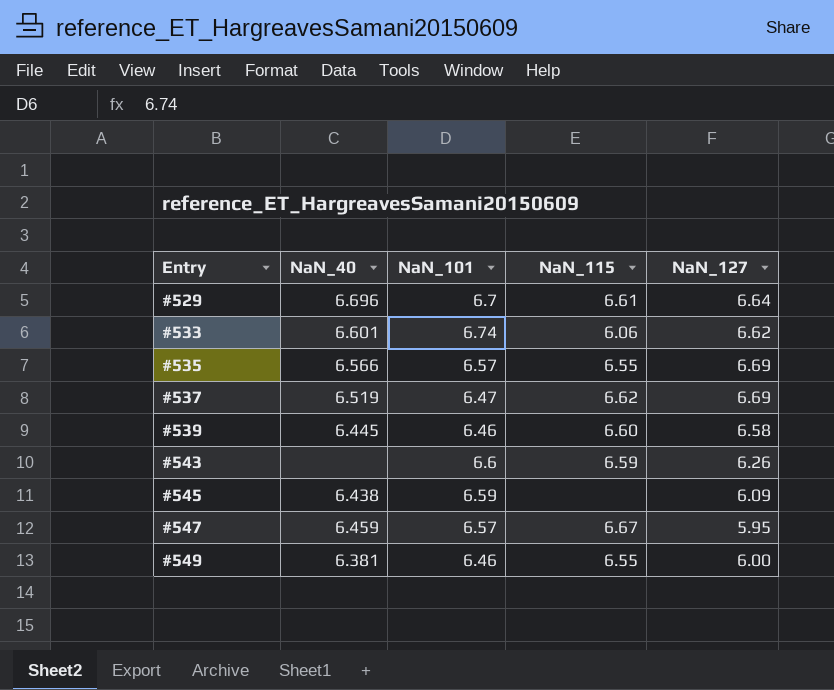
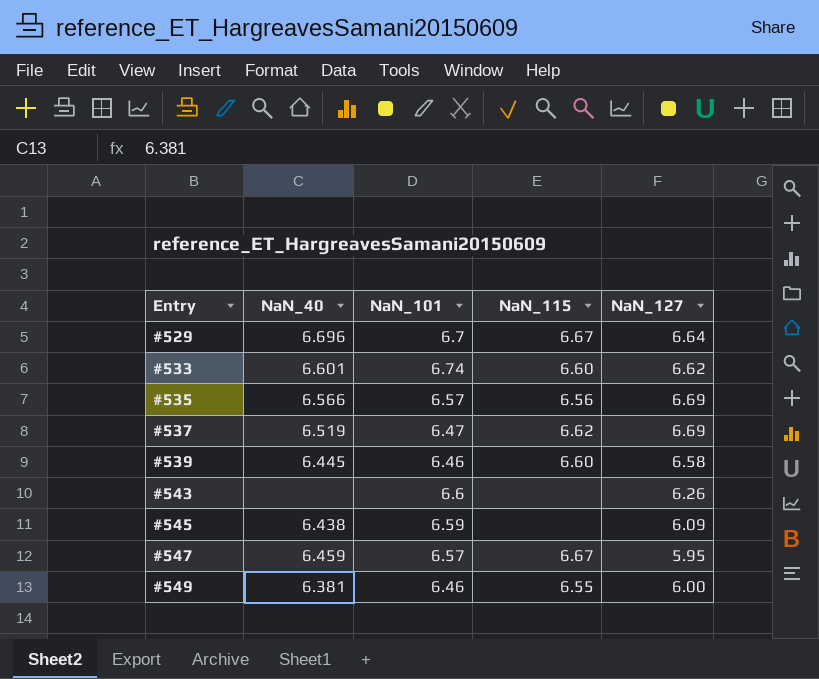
#529 | NaN_115: 6.61 -> 6.67
#533 | NaN_115: 6.06 -> 6.60
#535 | NaN_115: 6.55 -> 6.56
#543 | NaN_115: 6.59 -> none

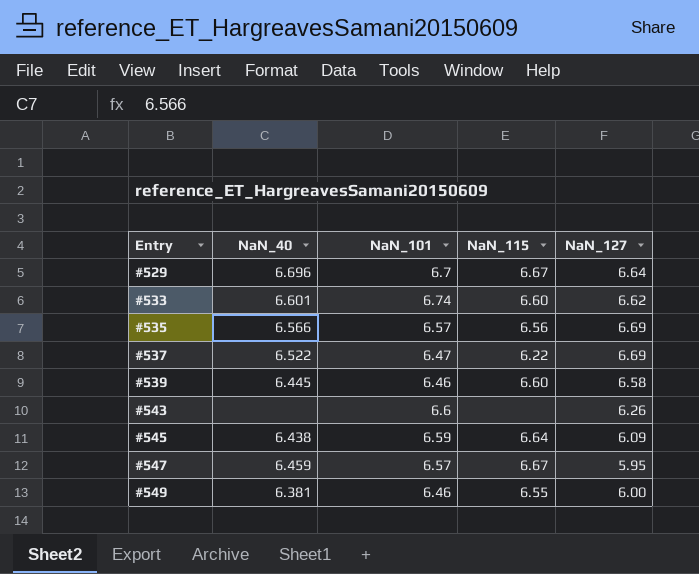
#537 | NaN_40: 6.519 -> 6.522
#537 | NaN_115: 6.62 -> 6.22
#545 | NaN_115: none -> 6.64

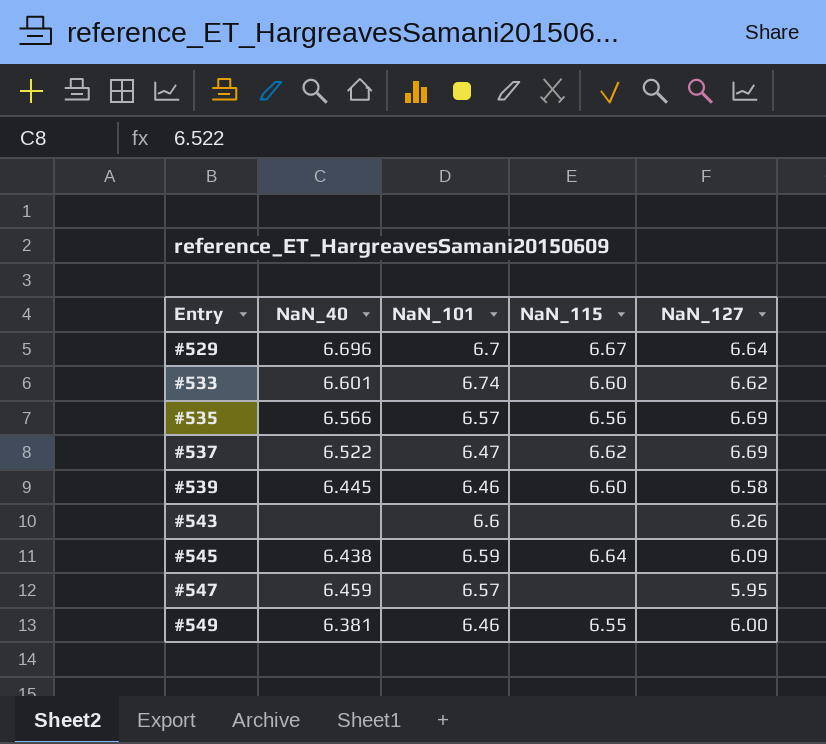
#537 | NaN_115: 6.22 -> 6.62
#547 | NaN_115: 6.67 -> none

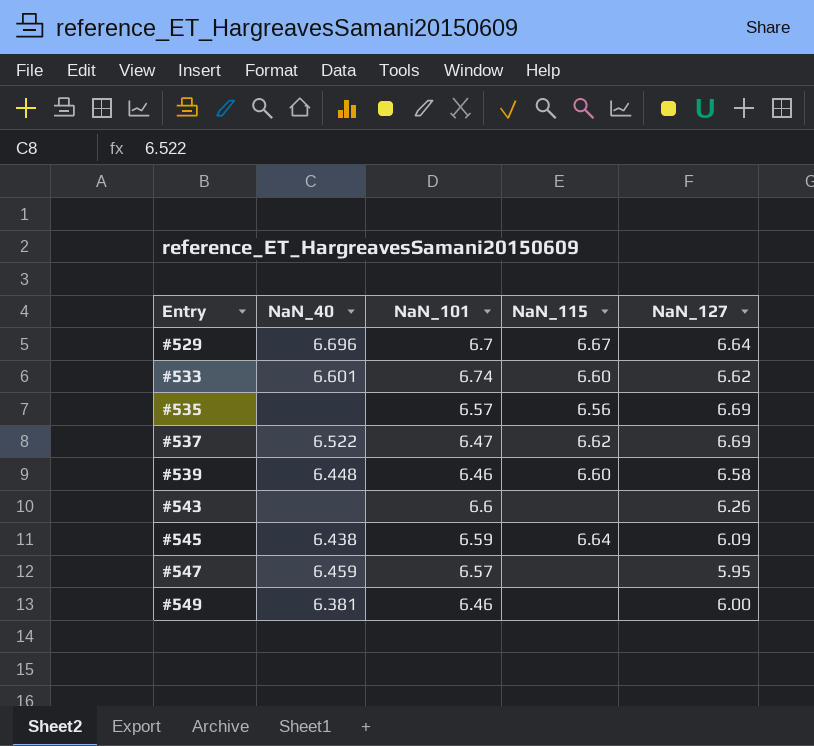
#535 | NaN_40: 6.566 -> none
#539 | NaN_40: 6.445 -> 6.448
#549 | NaN_115: 6.55 -> none

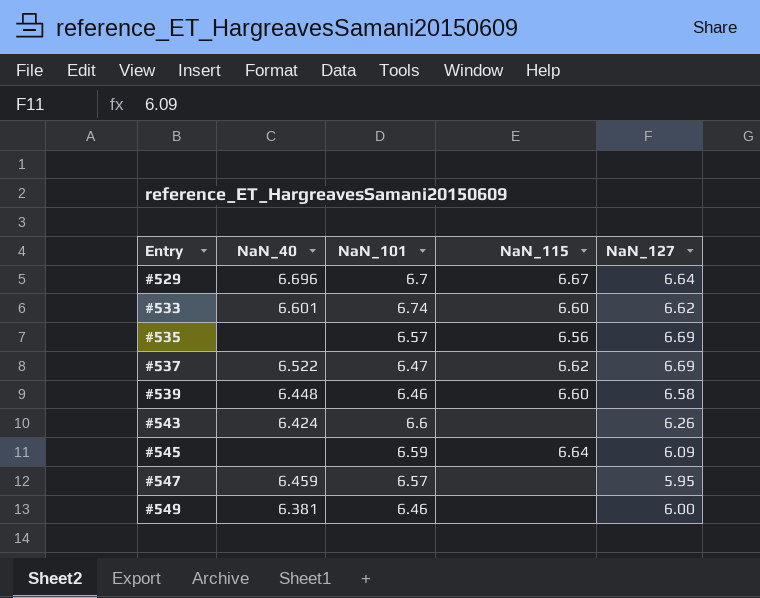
#543 | NaN_40: none -> 6.424
#545 | NaN_40: 6.438 -> none

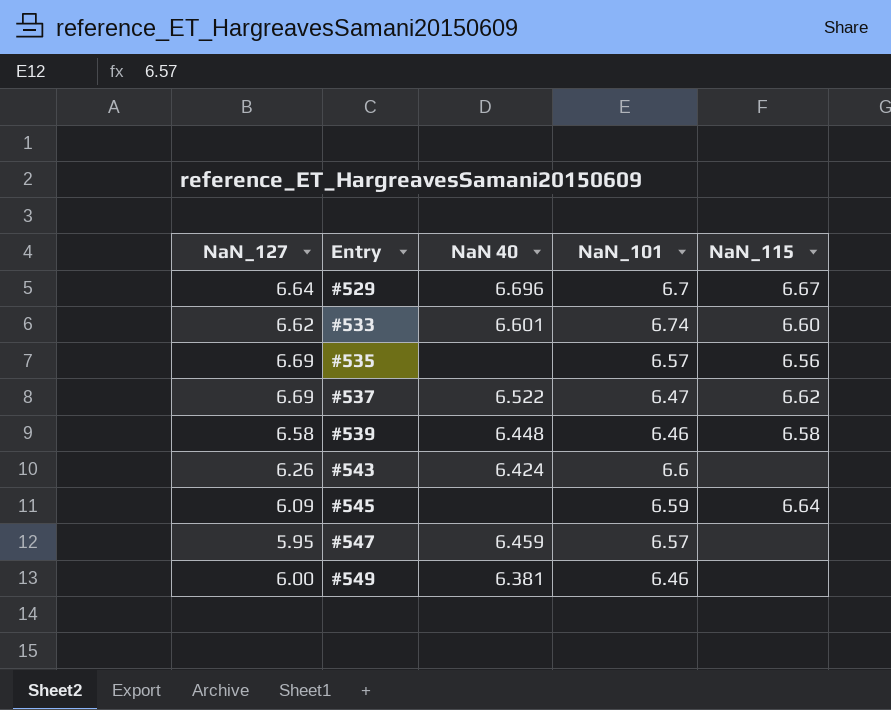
column NaN_127 | position: 5 -> 1
column name: NaN_40 -> NaN 40
#539 | NaN_115: 6.60 -> 6.58

